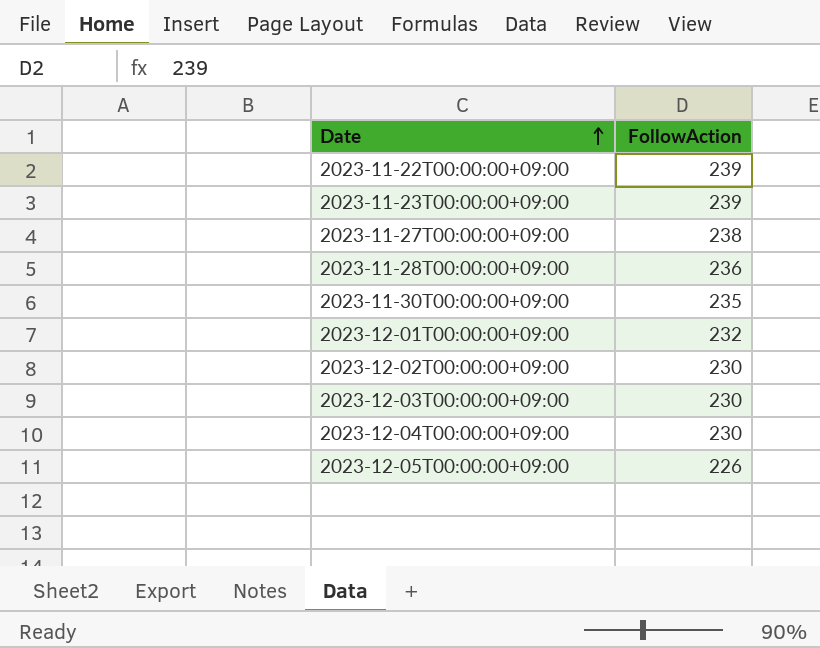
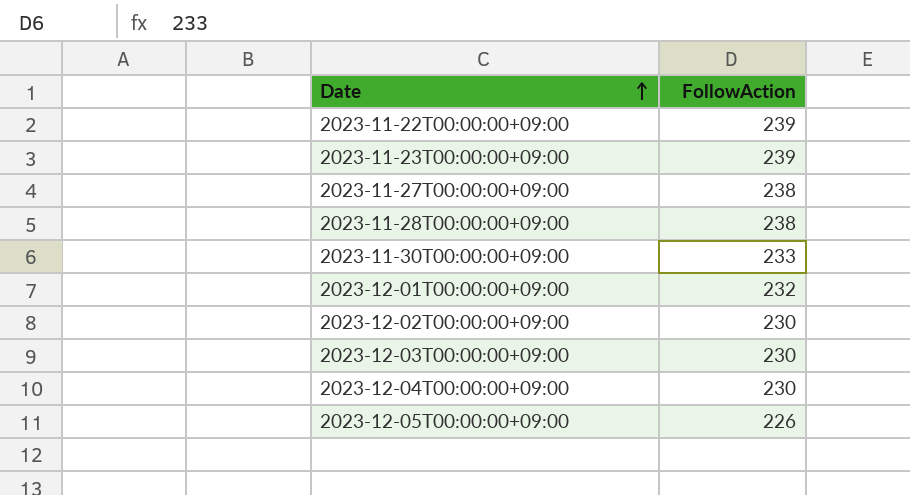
2023-11-28T00:00:00+09:00 | FollowAction: 236 -> 238
2023-11-30T00:00:00+09:00 | FollowAction: 235 -> 233

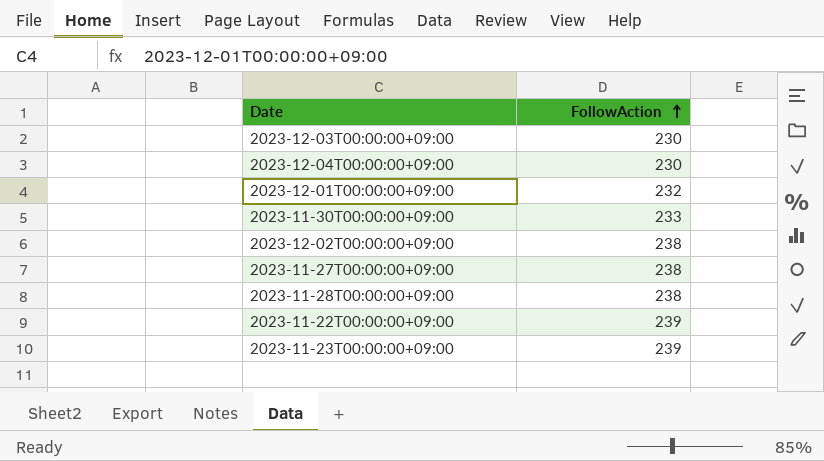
row order: Date ascending -> FollowAction ascending
row 2023-12-05T00:00:00+09:00: 226 -> none
2023-12-02T00:00:00+09:00 | FollowAction: 230 -> 238

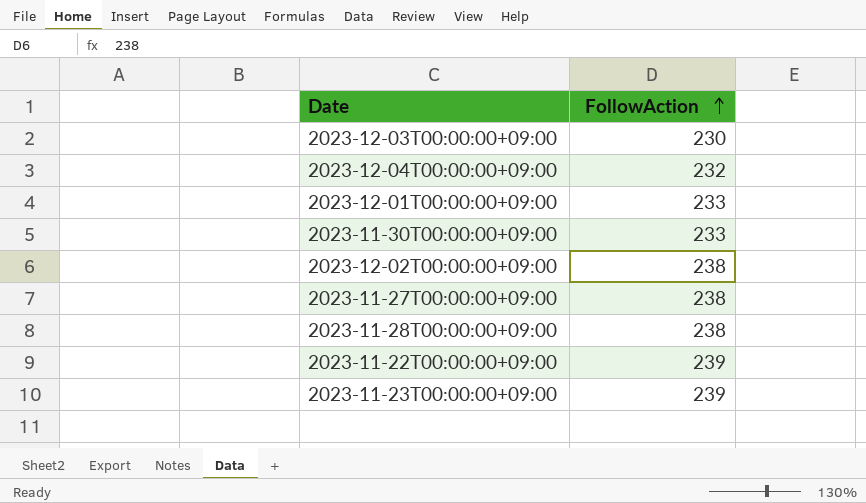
2023-12-04T00:00:00+09:00 | FollowAction: 230 -> 232
2023-12-01T00:00:00+09:00 | FollowAction: 232 -> 233

